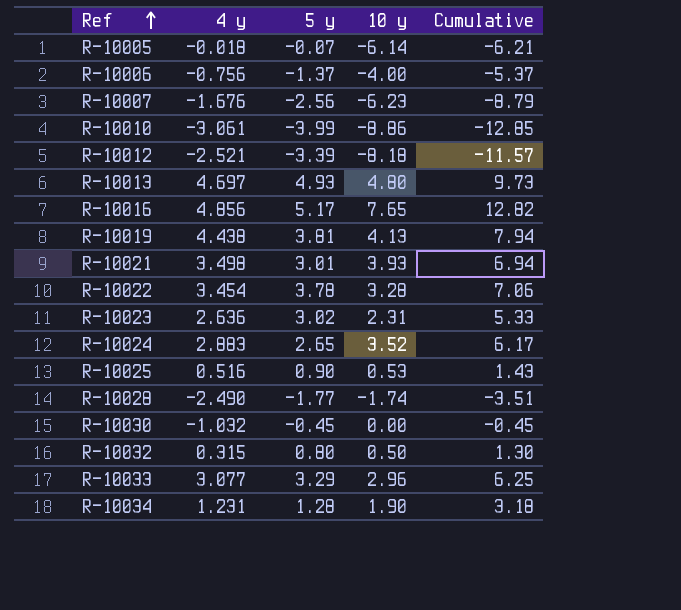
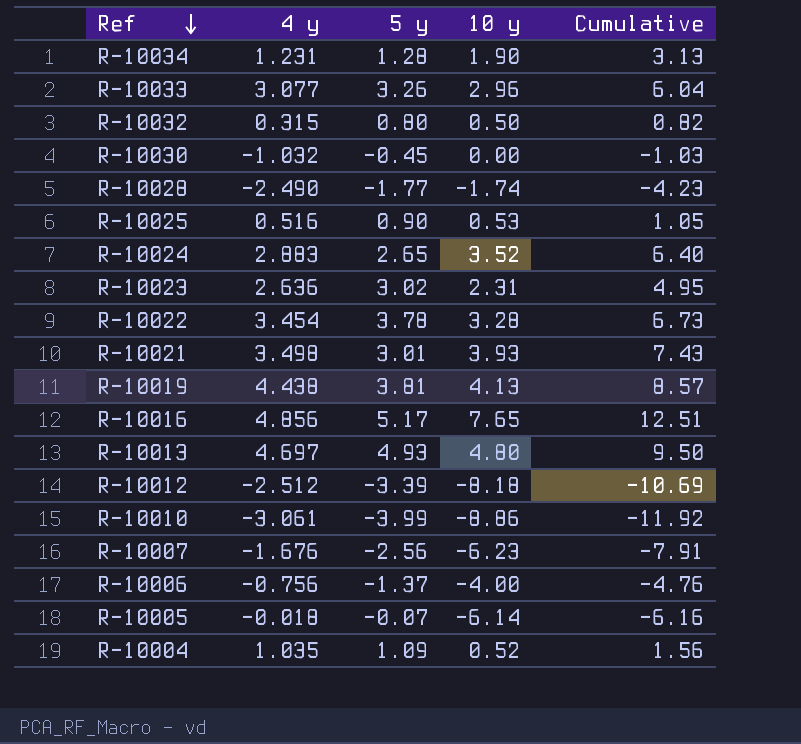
row order: Ref ascending -> Ref descending
column Cumulative | formula: [5 y] + [10 y] -> [4 y] + [10 y]
R-10033 | 5 y: 3.29 -> 3.26
R-10012 | 4 y: -2.521 -> -2.512
row R-10004: none -> 1.035 | 1.09 | 0.52 | 1.56

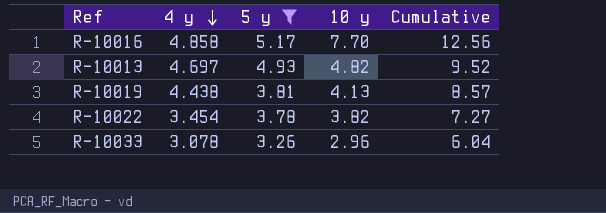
filter: none -> 5 y >= 3.26
row order: Ref descending -> 4 y descending
R-10016 | 4 y: 4.856 -> 4.858
R-10016 | 10 y: 7.65 -> 7.70
R-10016 | Cumulative: 12.51 -> 12.56
R-10013 | 10 y: 4.80 -> 4.82
R-10013 | Cumulative: 9.50 -> 9.52
R-10022 | 10 y: 3.28 -> 3.82
R-10022 | Cumulative: 6.73 -> 7.27
R-10033 | 4 y: 3.077 -> 3.078

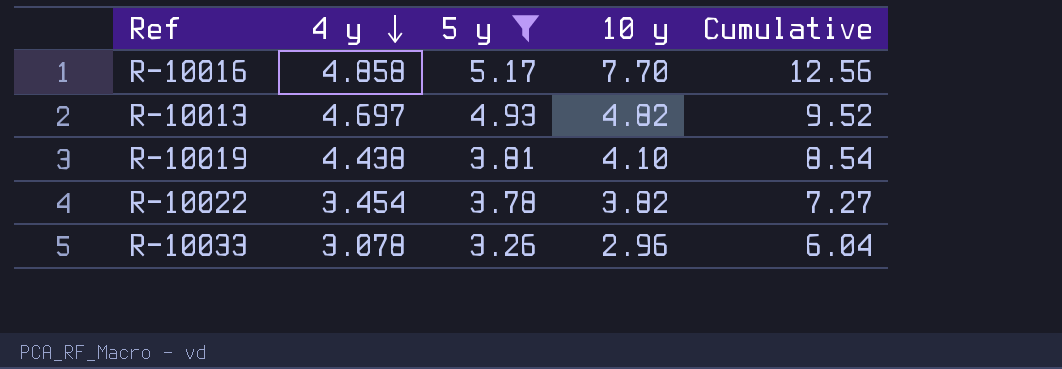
R-10019 | 10 y: 4.13 -> 4.10
R-10019 | Cumulative: 8.57 -> 8.54

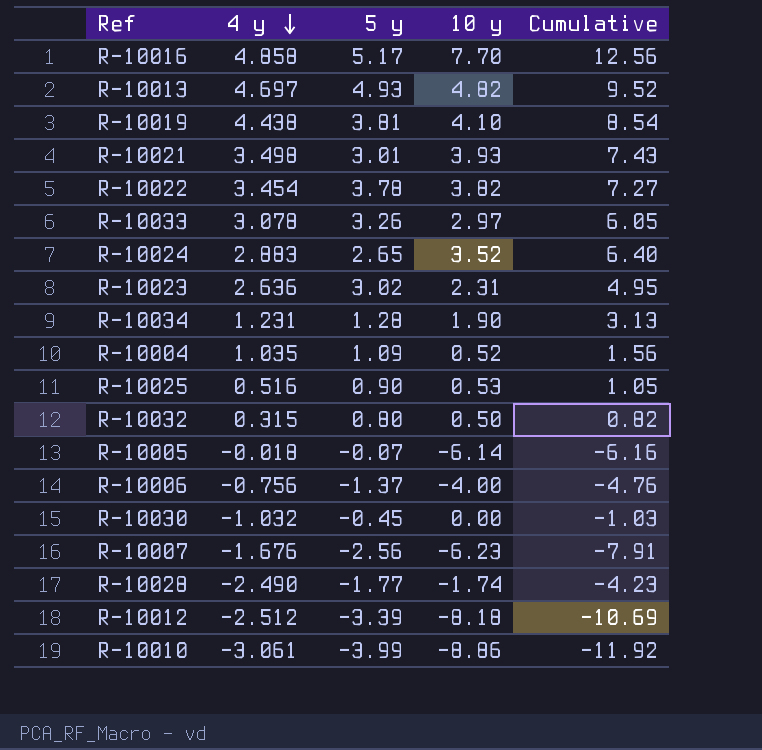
filter: 5 y >= 3.26 -> none
R-10033 | 10 y: 2.96 -> 2.97
R-10033 | Cumulative: 6.04 -> 6.05

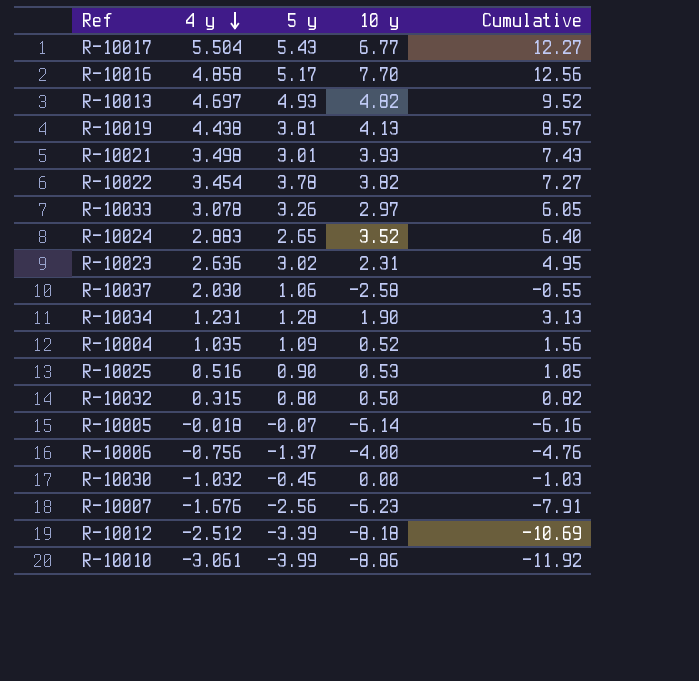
row R-10028: -2.490 | -1.77 | -1.74 | -4.23 -> none
row R-10017: none -> 5.504 | 5.43 | 6.77 | 12.27
R-10019 | 10 y: 4.10 -> 4.13
R-10019 | Cumulative: 8.54 -> 8.57
row R-10037: none -> 2.030 | 1.06 | -2.58 | -0.55

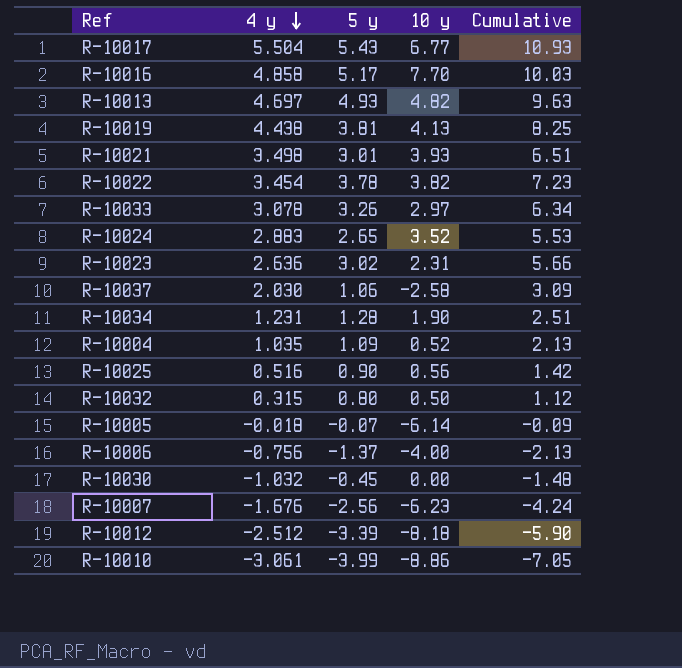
column Cumulative | formula: [4 y] + [10 y] -> [4 y] + [5 y]
R-10025 | 10 y: 0.53 -> 0.56

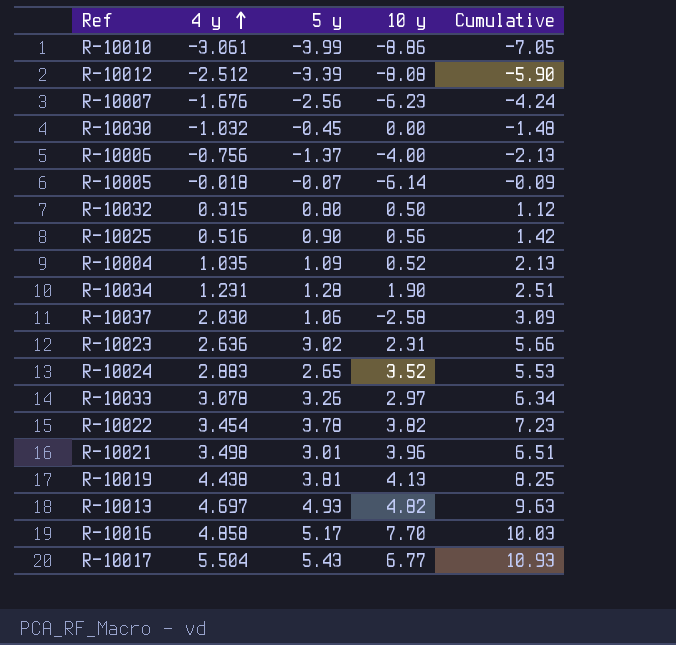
row order: 4 y descending -> 4 y ascending
R-10012 | 10 y: -8.18 -> -8.08
R-10021 | 10 y: 3.93 -> 3.96

